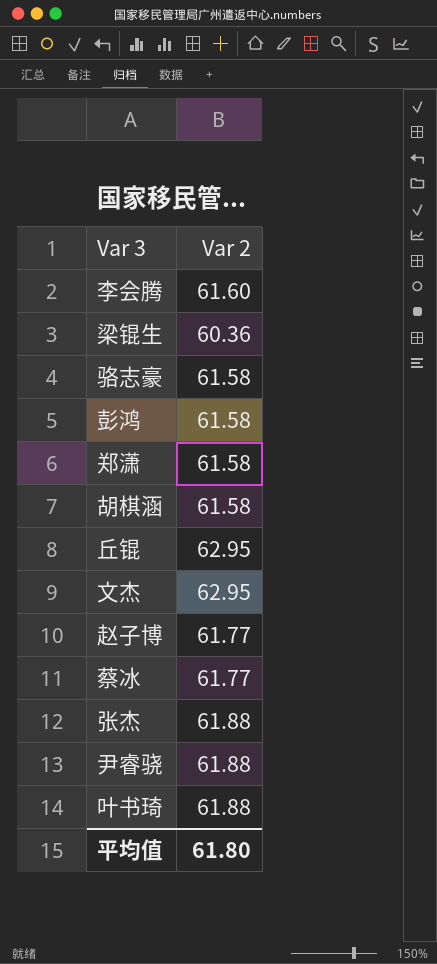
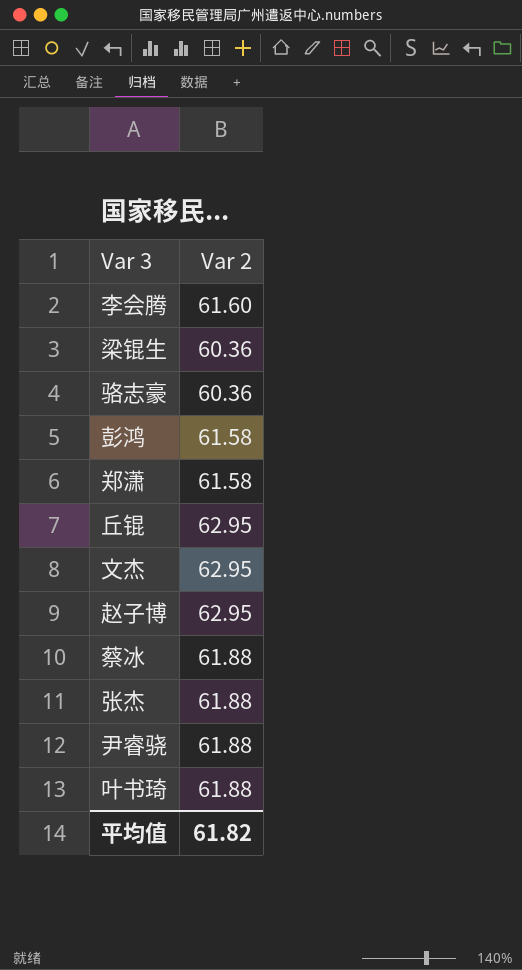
row 胡棋涵: 61.58 -> none
骆志豪 | Var 2: 61.58 -> 60.36
赵子博 | Var 2: 61.77 -> 62.95
蔡冰 | Var 2: 61.77 -> 61.88
平均值 | Var 2: 61.80 -> 61.82

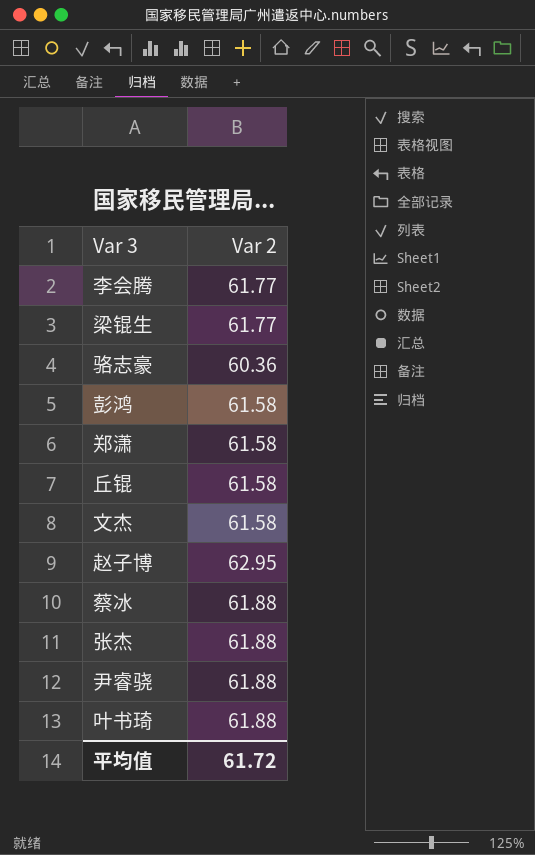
李会腾 | Var 2: 61.60 -> 61.77
梁锟生 | Var 2: 60.36 -> 61.77
丘锟 | Var 2: 62.95 -> 61.58
文杰 | Var 2: 62.95 -> 61.58
平均值 | Var 2: 61.82 -> 61.72

